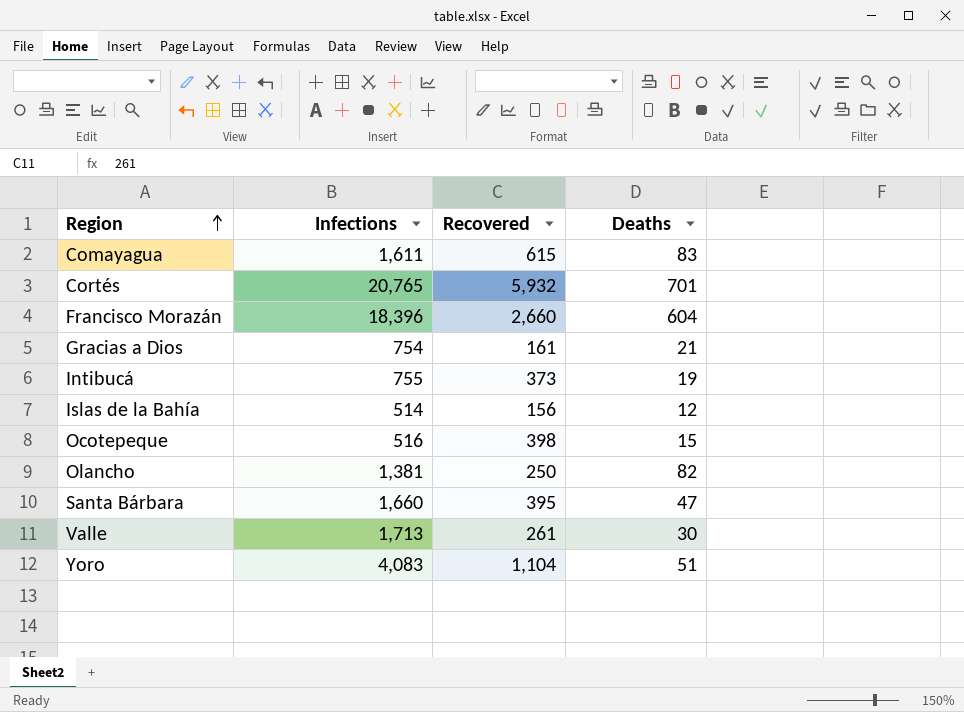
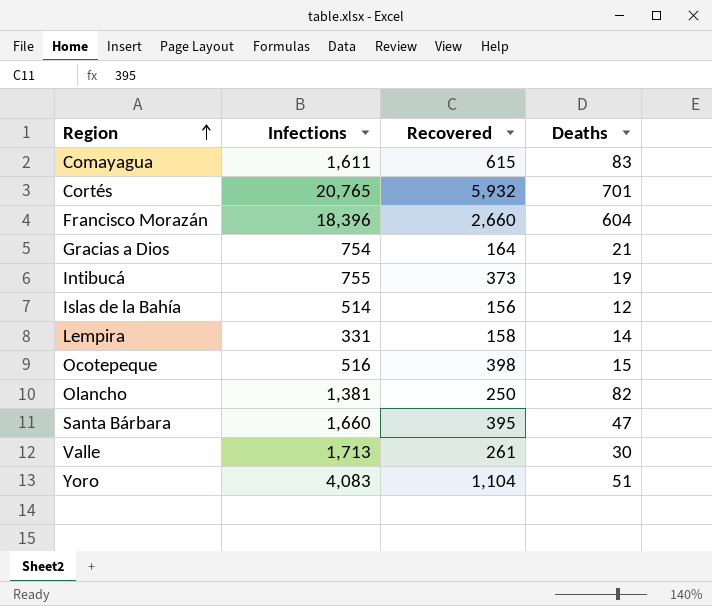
Gracias a Dios | Recovered: 161 -> 164
row Lempira: none -> 331 | 158 | 14

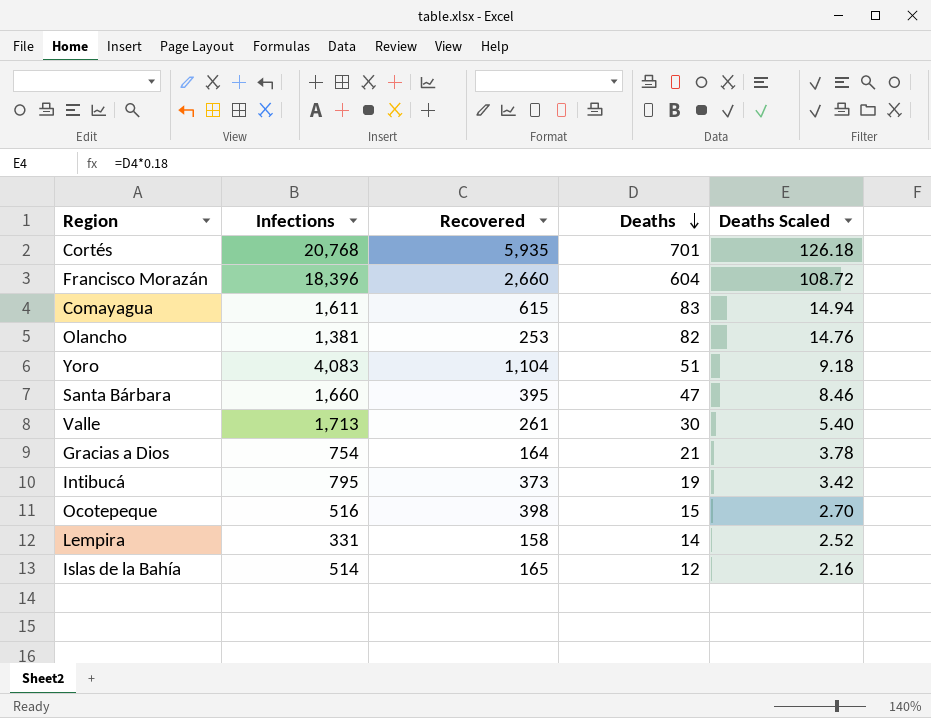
row order: Region ascending -> Deaths descending
column Deaths Scaled | formula: none -> [Deaths] * 0.18
Cortés | Infections: 20,765 -> 20,768
Cortés | Recovered: 5,932 -> 5,935
Olancho | Recovered: 250 -> 253
Intibucá | Infections: 755 -> 795
Islas de la Bahía | Recovered: 156 -> 165

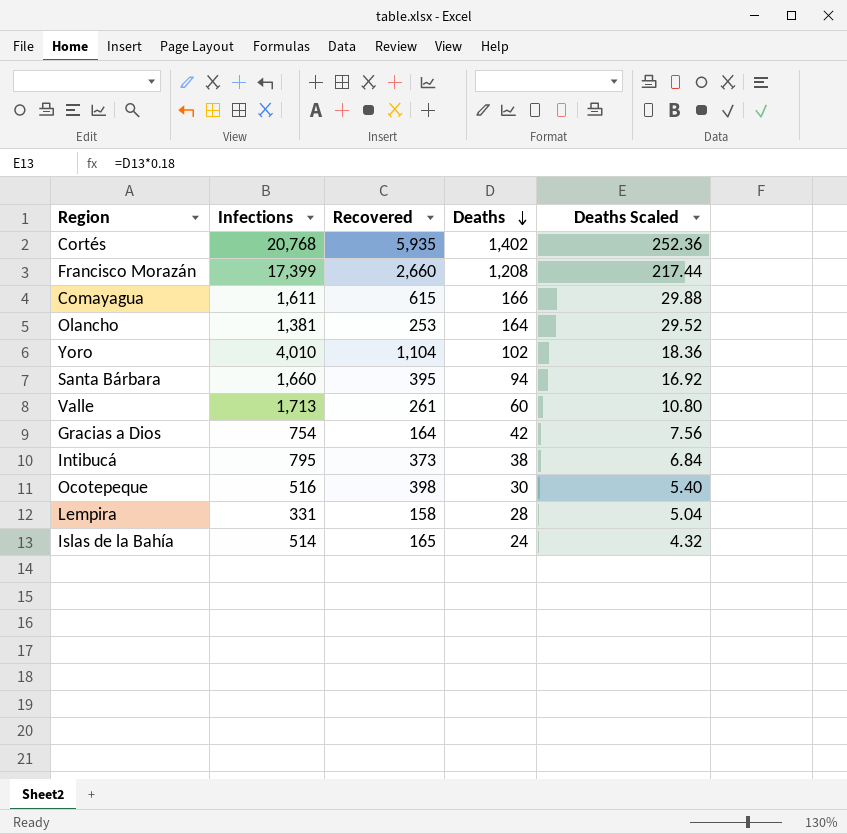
Cortés | Deaths: 701 -> 1,402
Cortés | Deaths Scaled: 126.18 -> 252.36
Francisco Morazán | Infections: 18,396 -> 17,399
Francisco Morazán | Deaths: 604 -> 1,208
Francisco Morazán | Deaths Scaled: 108.72 -> 217.44
Comayagua | Deaths: 83 -> 166
Comayagua | Deaths Scaled: 14.94 -> 29.88
Olancho | Deaths: 82 -> 164
Olancho | Deaths Scaled: 14.76 -> 29.52
Yoro | Infections: 4,083 -> 4,010
Yoro | Deaths: 51 -> 102
Yoro | Deaths Scaled: 9.18 -> 18.36
Santa Bárbara | Deaths: 47 -> 94
Santa Bárbara | Deaths Scaled: 8.46 -> 16.92
Valle | Deaths: 30 -> 60
Valle | Deaths Scaled: 5.40 -> 10.80
Gracias a Dios | Deaths: 21 -> 42
Gracias a Dios | Deaths Scaled: 3.78 -> 7.56
Intibucá | Deaths: 19 -> 38
Intibucá | Deaths Scaled: 3.42 -> 6.84
Ocotepeque | Deaths: 15 -> 30
Ocotepeque | Deaths Scaled: 2.70 -> 5.40
Lempira | Deaths: 14 -> 28
Lempira | Deaths Scaled: 2.52 -> 5.04
Islas de la Bahía | Deaths: 12 -> 24
Islas de la Bahía | Deaths Scaled: 2.16 -> 4.32

